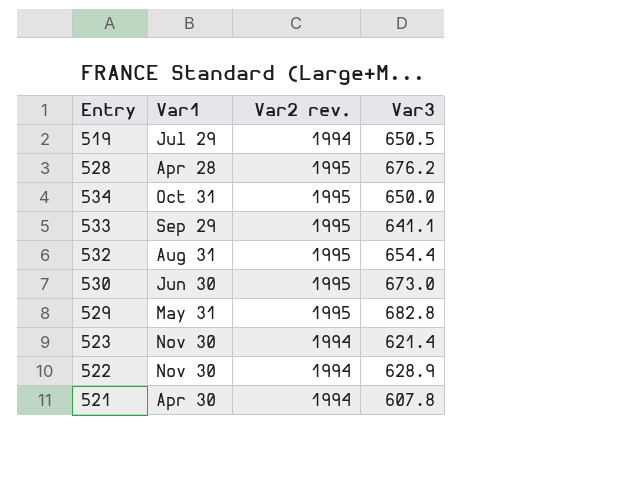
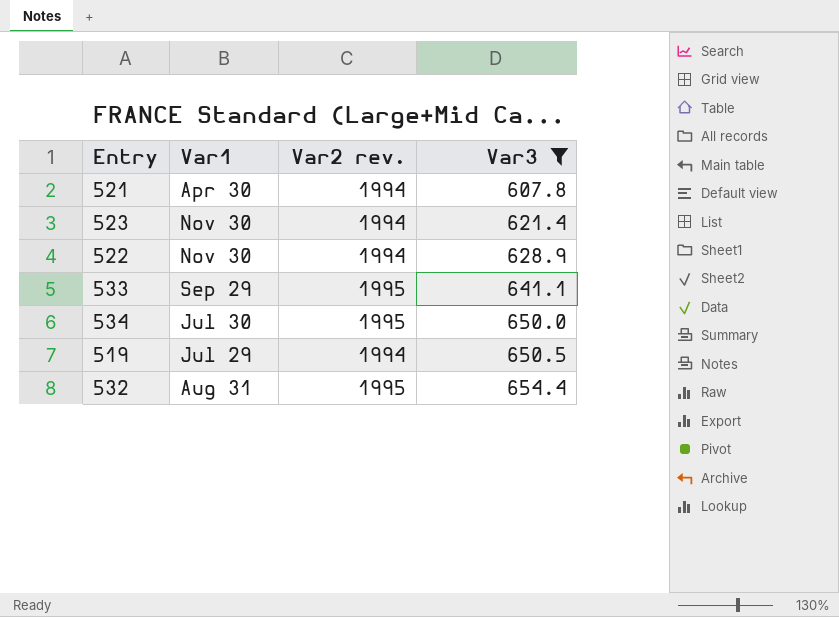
filter: none -> Var3 <= 654.4
row order: none -> Var3 ascending
534 | Var1: Oct 31 -> Jul 30

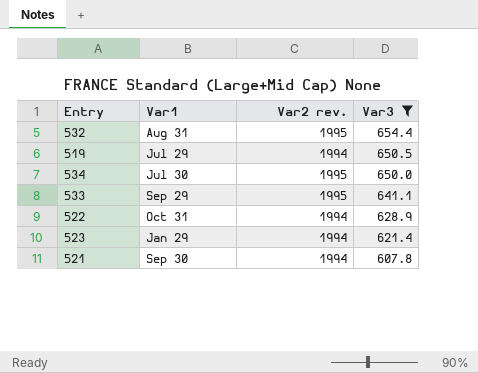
row order: Var3 ascending -> Var3 descending
522 | Var1: Nov 30 -> Oct 31
523 | Var1: Nov 30 -> Jan 29
521 | Var1: Apr 30 -> Sep 30

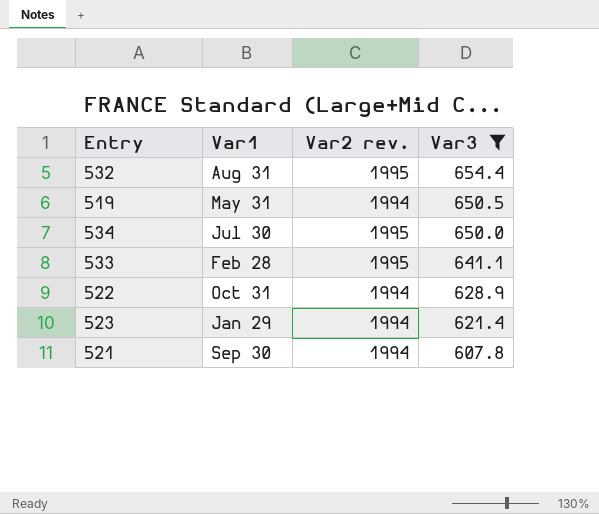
519 | Var1: Jul 29 -> May 31
533 | Var1: Sep 29 -> Feb 28

